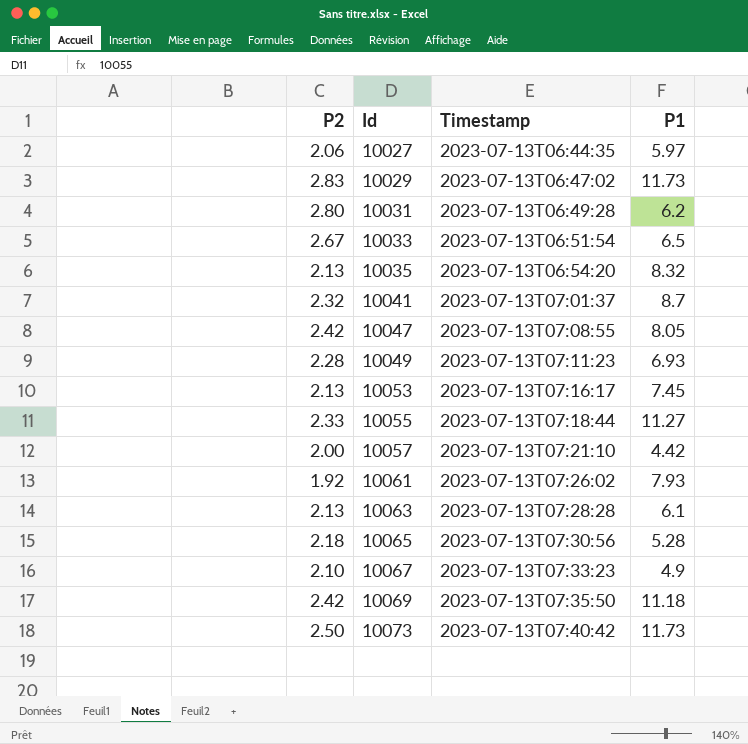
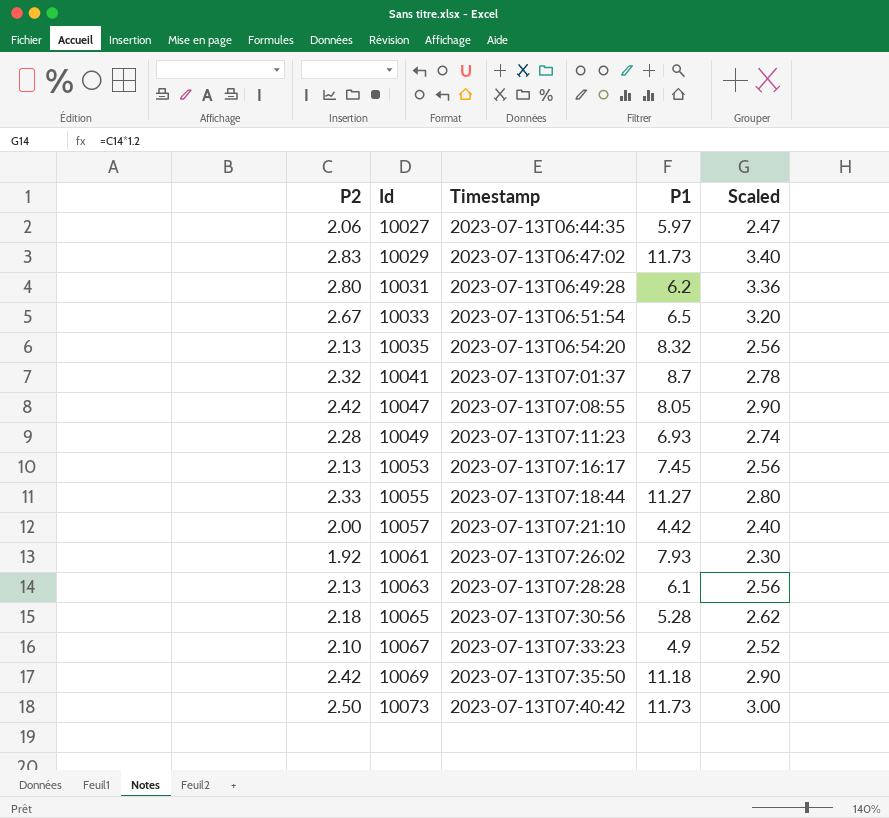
column Scaled | formula: none -> [P2] * 1.2

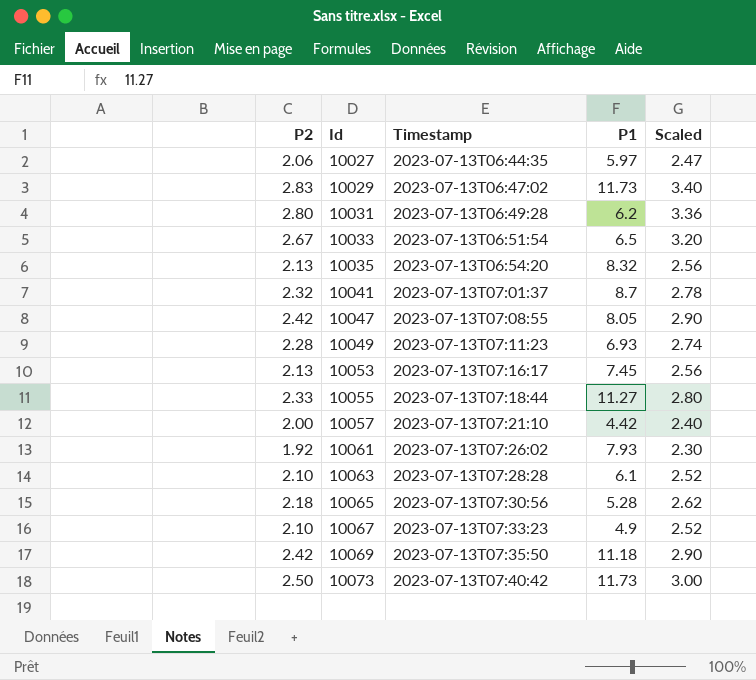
10063 | P2: 2.13 -> 2.10
10063 | Scaled: 2.56 -> 2.52

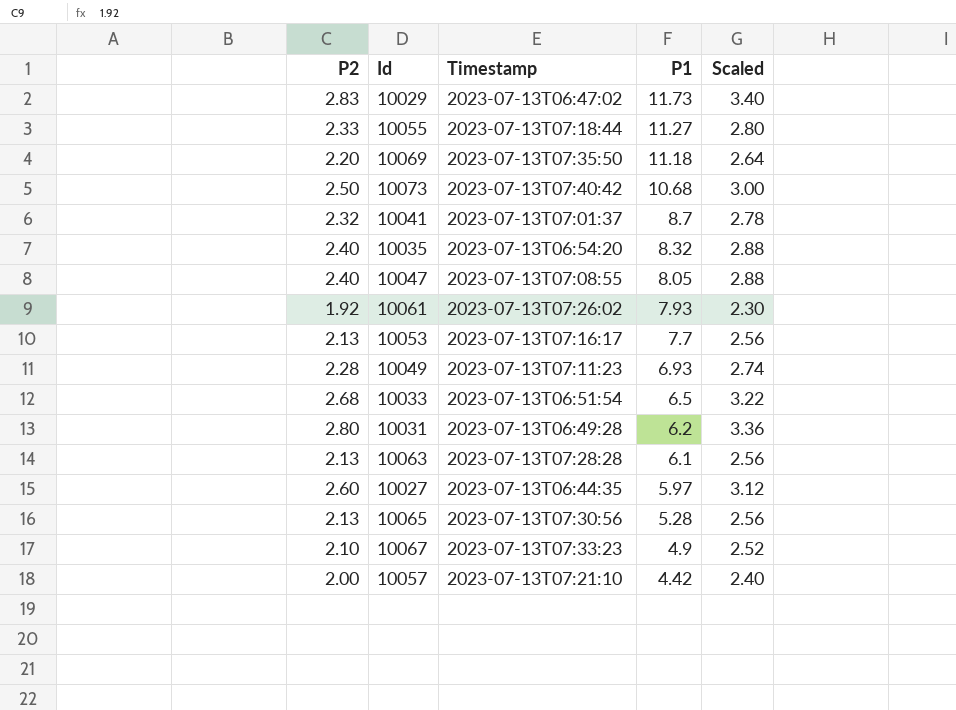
row order: Id ascending -> P1 descending
10069 | P2: 2.42 -> 2.20
10069 | Scaled: 2.90 -> 2.64
10073 | P1: 11.73 -> 10.68
10035 | P2: 2.13 -> 2.40
10035 | Scaled: 2.56 -> 2.88
10047 | P2: 2.42 -> 2.40
10047 | Scaled: 2.90 -> 2.88
10053 | P1: 7.45 -> 7.7
10033 | P2: 2.67 -> 2.68
10033 | Scaled: 3.20 -> 3.22
10063 | P2: 2.10 -> 2.13
10063 | Scaled: 2.52 -> 2.56
10027 | P2: 2.06 -> 2.60
10027 | Scaled: 2.47 -> 3.12
10065 | P2: 2.18 -> 2.13
10065 | Scaled: 2.62 -> 2.56

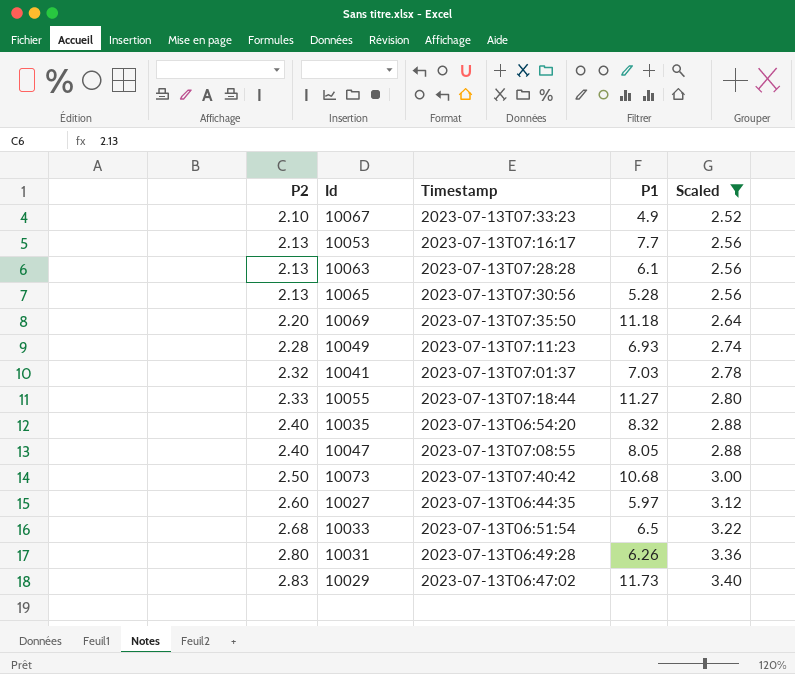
filter: none -> Scaled >= 2.52
row order: P1 descending -> P2 ascending
10041 | P1: 8.7 -> 7.03
10031 | P1: 6.2 -> 6.26

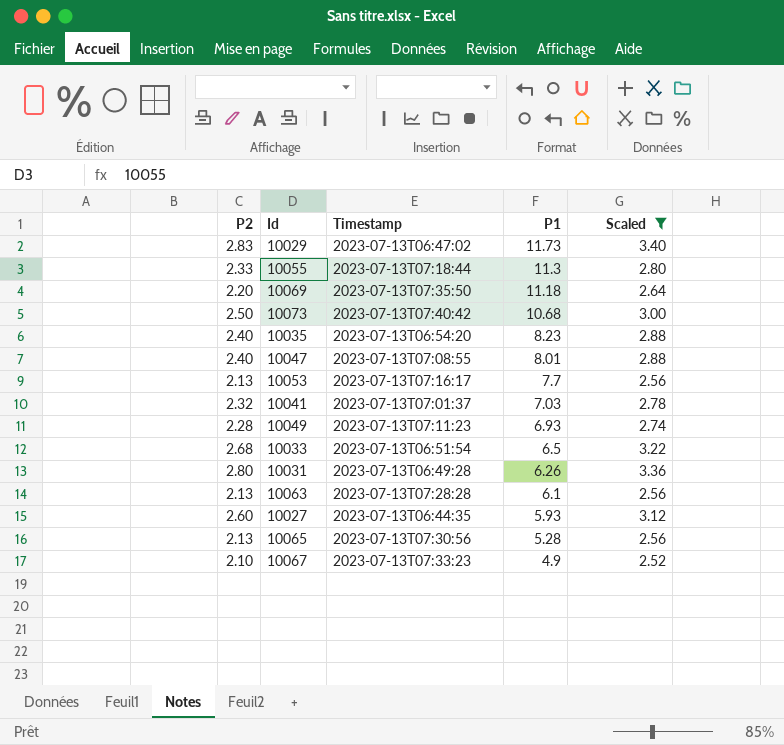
row order: P2 ascending -> P1 descending
10055 | P1: 11.27 -> 11.3
10035 | P1: 8.32 -> 8.23
10047 | P1: 8.05 -> 8.01
10027 | P1: 5.97 -> 5.93

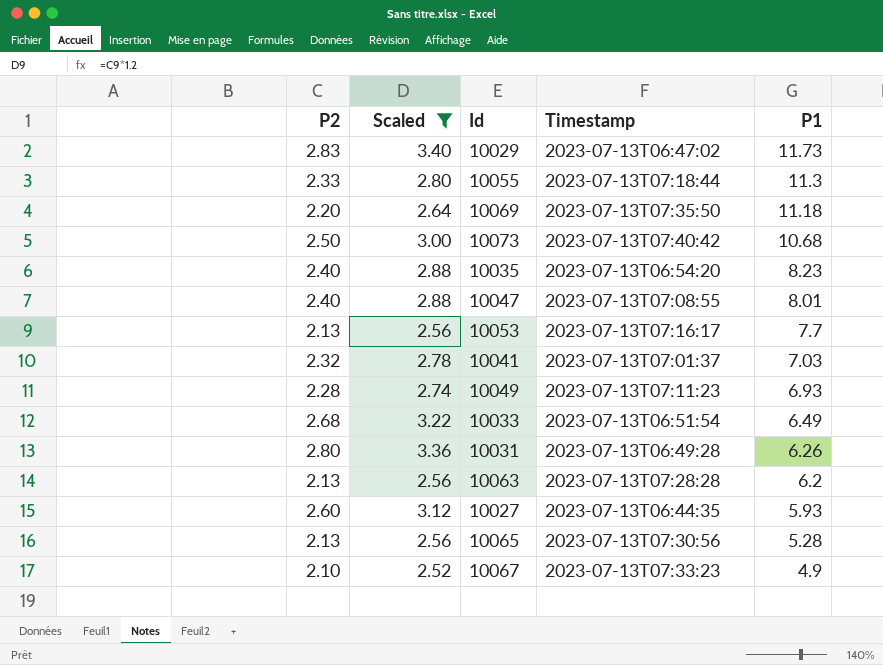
column Scaled | position: 5 -> 2
10033 | P1: 6.5 -> 6.49
10063 | P1: 6.1 -> 6.2

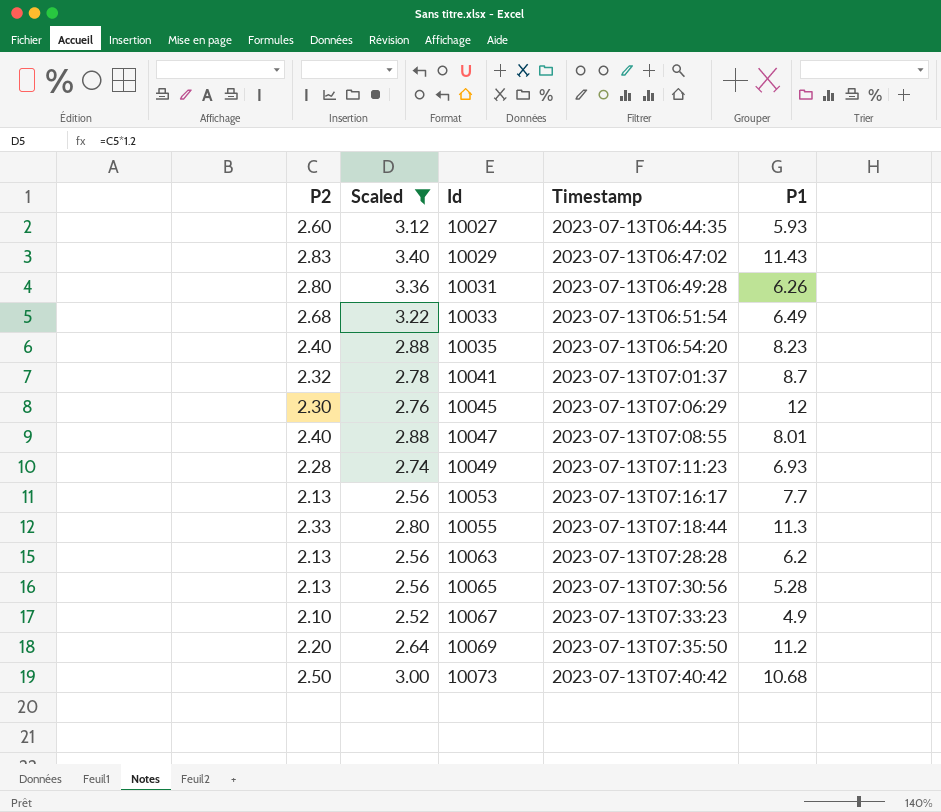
row order: P1 descending -> Id ascending
10029 | P1: 11.73 -> 11.43
10041 | P1: 7.03 -> 8.7
row 10045: none -> 2.30 | 2.76 | 2023-07-13T07:06:29 | 12
10069 | P1: 11.18 -> 11.2

